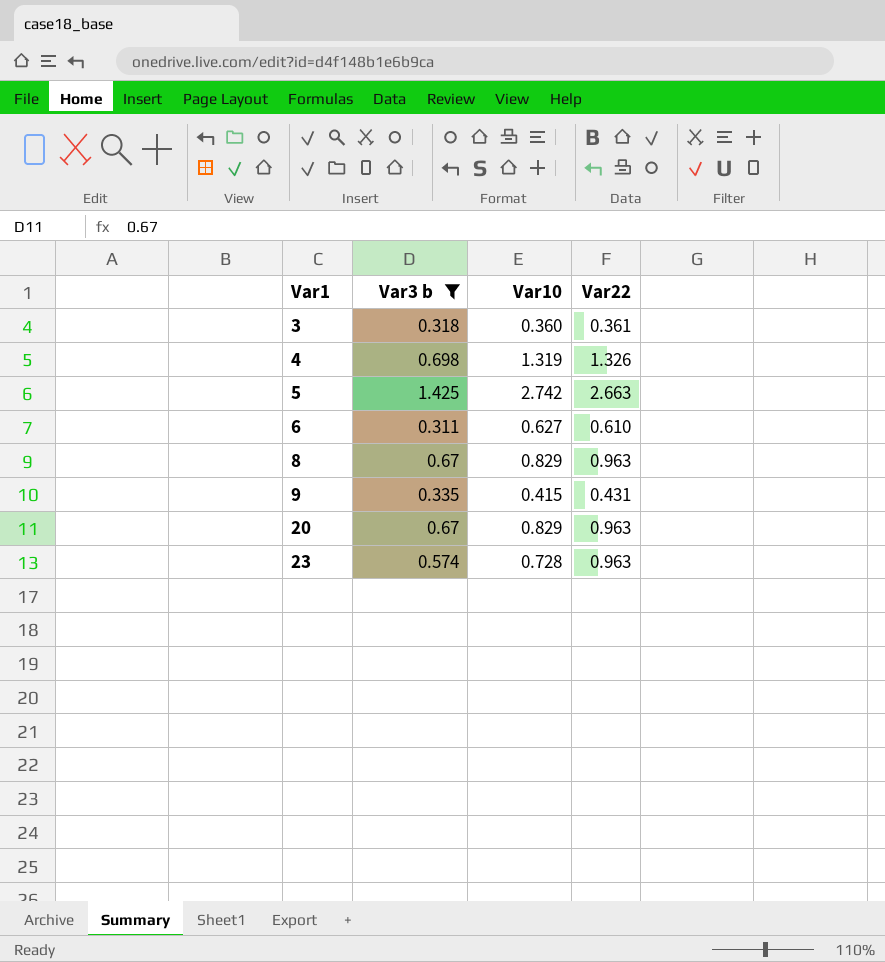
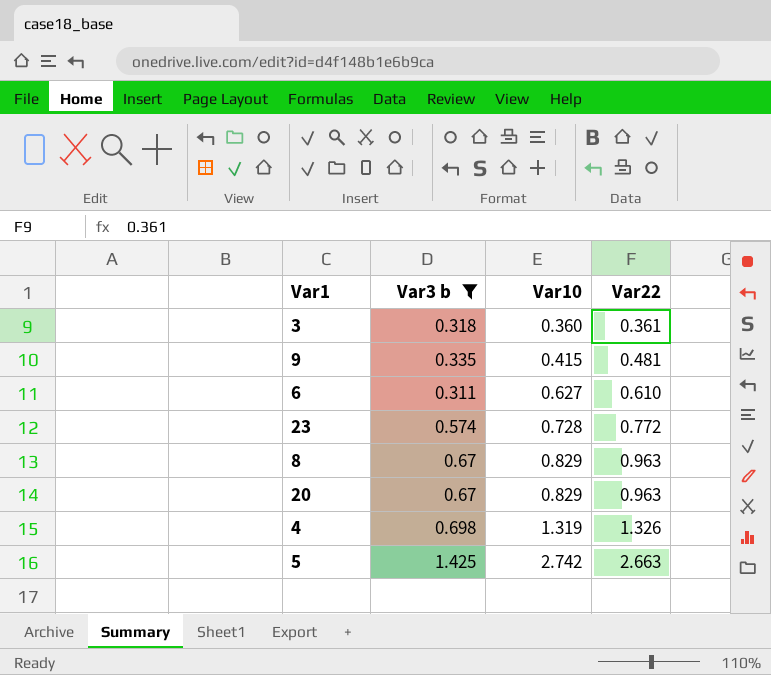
row order: Var1 ascending -> Var10 ascending
9 | Var22: 0.431 -> 0.481
23 | Var22: 0.963 -> 0.772

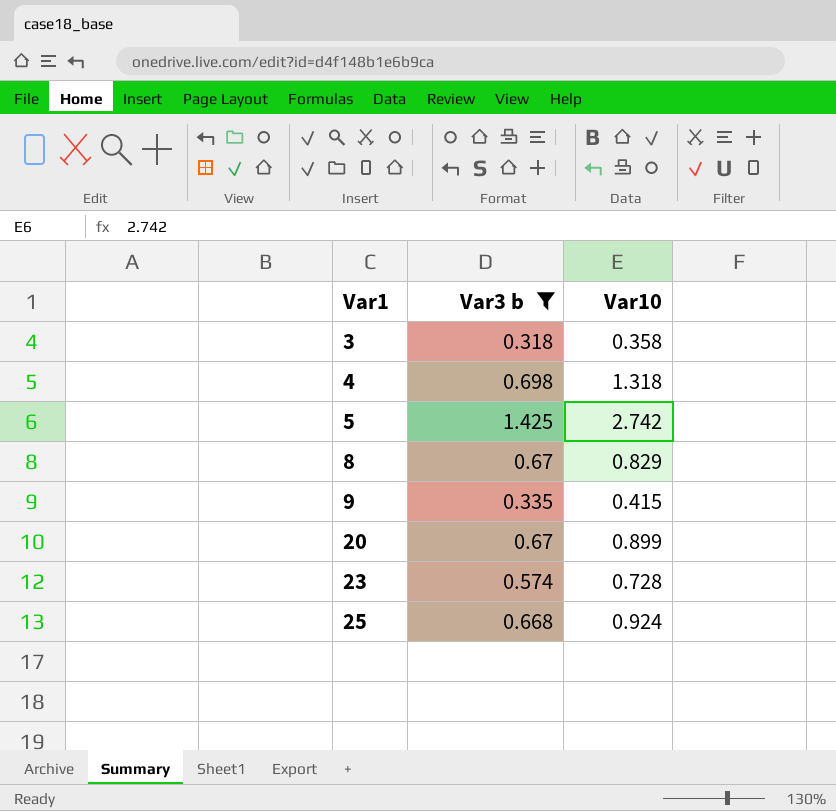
row order: Var10 ascending -> Var1 ascending
column Var22 | position: 4 -> none
row 6: 0.311 | 0.627 | 0.610 -> none
3 | Var10: 0.360 -> 0.358
4 | Var10: 1.319 -> 1.318
20 | Var10: 0.829 -> 0.899
row 25: none -> 0.668 | 0.924

